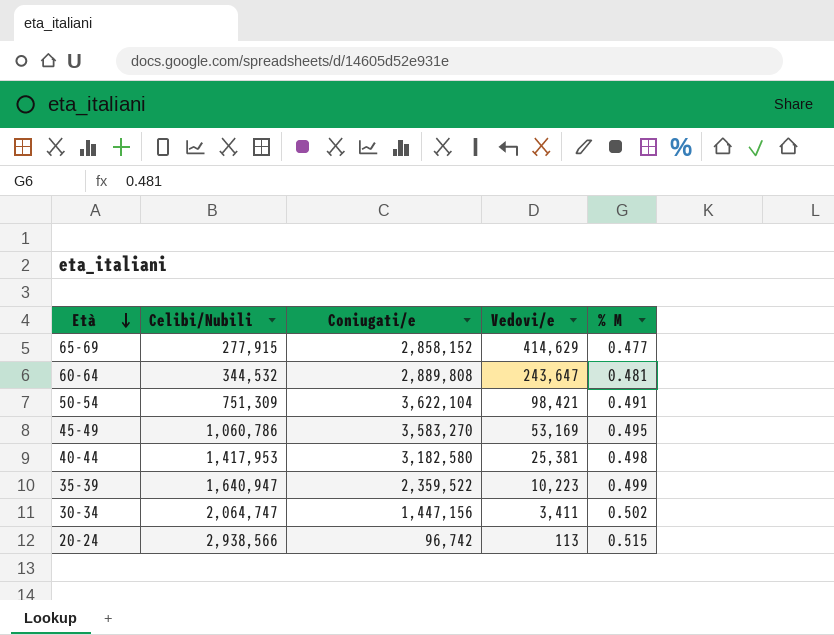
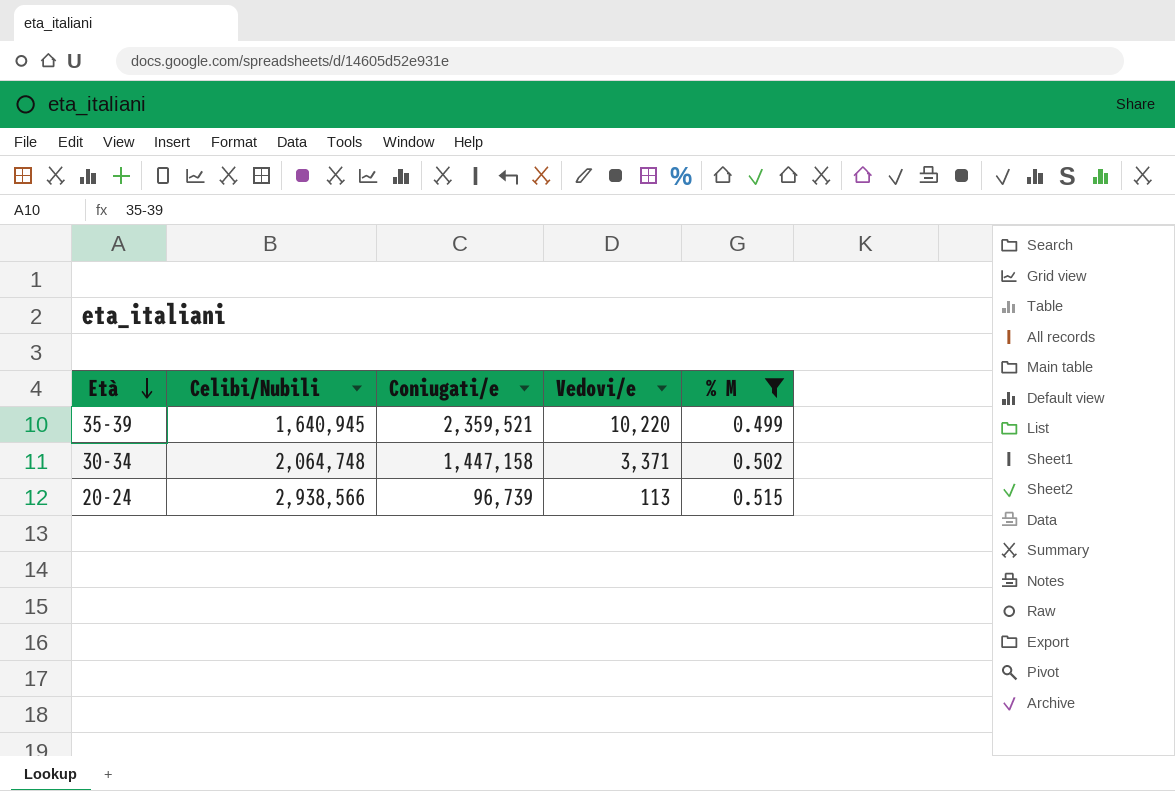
filter: none -> % M >= 0.499
35-39 | Celibi/Nubili: 1,640,947 -> 1,640,945
35-39 | Coniugati/e: 2,359,522 -> 2,359,521
35-39 | Vedovi/e: 10,223 -> 10,220
30-34 | Celibi/Nubili: 2,064,747 -> 2,064,748
30-34 | Coniugati/e: 1,447,156 -> 1,447,158
30-34 | Vedovi/e: 3,411 -> 3,371
20-24 | Coniugati/e: 96,742 -> 96,739

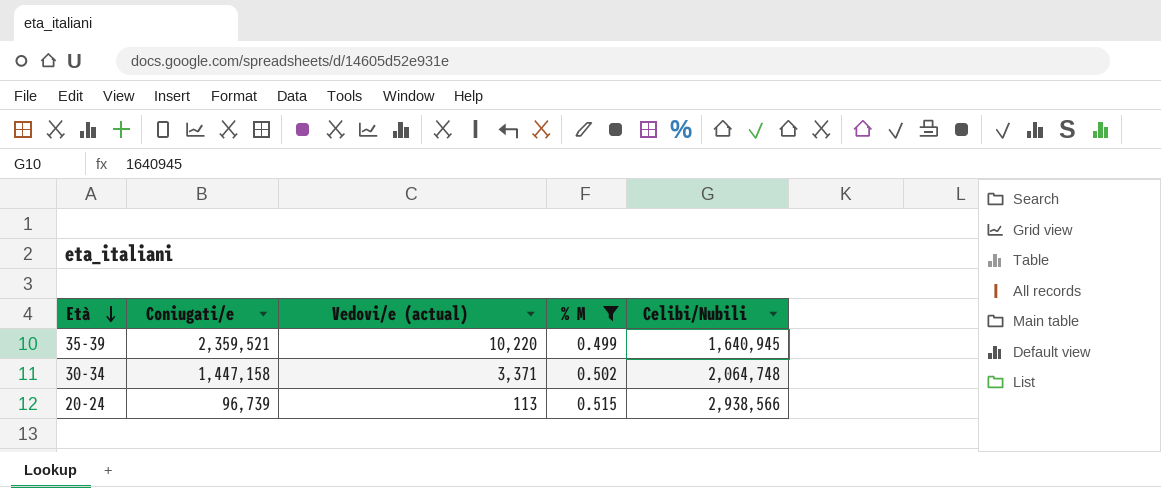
column name: Vedovi/e -> Vedovi/e (actual)
column Celibi/Nubili | position: 2 -> 5

